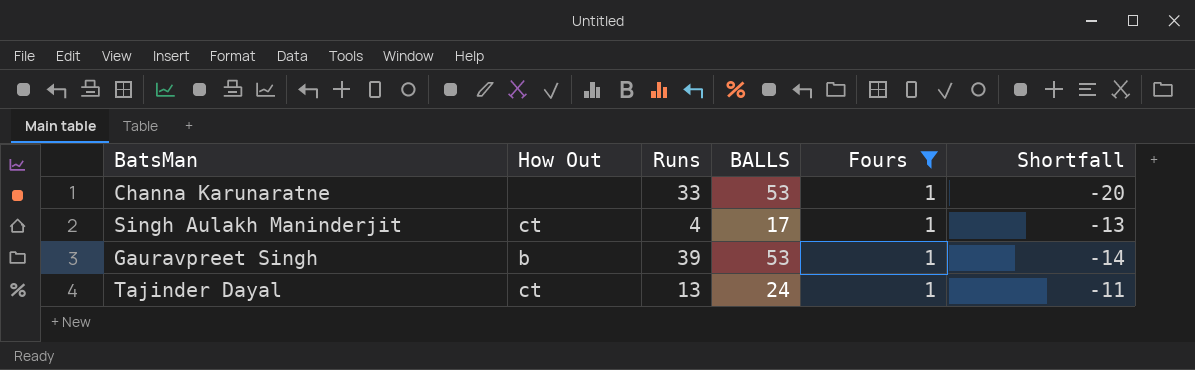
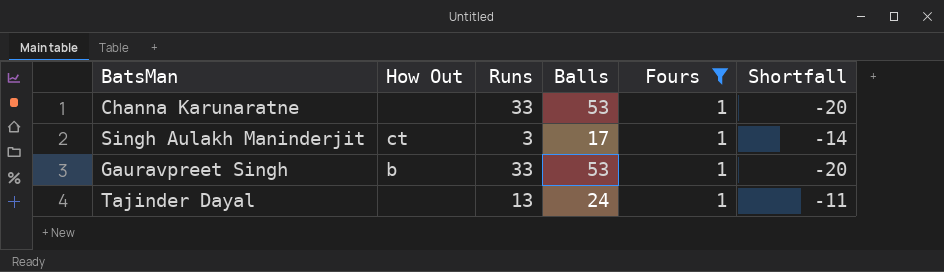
column name: BALLS -> Balls
Singh Aulakh Maninderjit | Runs: 4 -> 3
Singh Aulakh Maninderjit | Shortfall: -13 -> -14
Gauravpreet Singh | Runs: 39 -> 33
Gauravpreet Singh | Shortfall: -14 -> -20
Tajinder Dayal | How Out: ct -> none

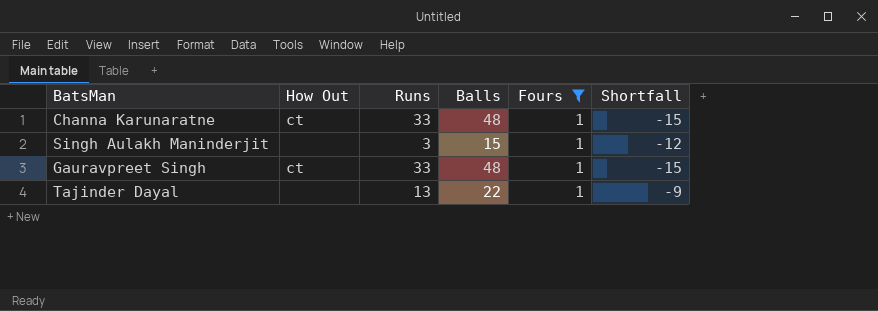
Channa Karunaratne | How Out: none -> ct
Channa Karunaratne | Balls: 53 -> 48
Channa Karunaratne | Shortfall: -20 -> -15
Singh Aulakh Maninderjit | How Out: ct -> none
Singh Aulakh Maninderjit | Balls: 17 -> 15
Singh Aulakh Maninderjit | Shortfall: -14 -> -12
Gauravpreet Singh | How Out: b -> ct
Gauravpreet Singh | Balls: 53 -> 48
Gauravpreet Singh | Shortfall: -20 -> -15
Tajinder Dayal | Balls: 24 -> 22
Tajinder Dayal | Shortfall: -11 -> -9

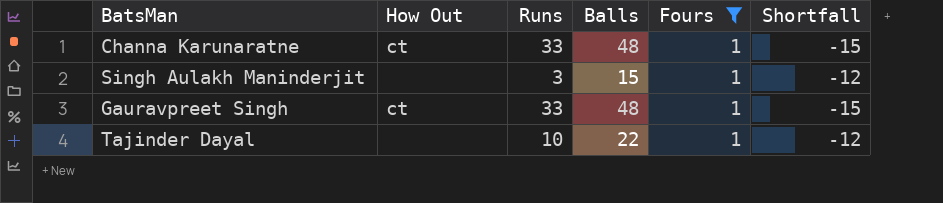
Tajinder Dayal | Runs: 13 -> 10
Tajinder Dayal | Shortfall: -9 -> -12

